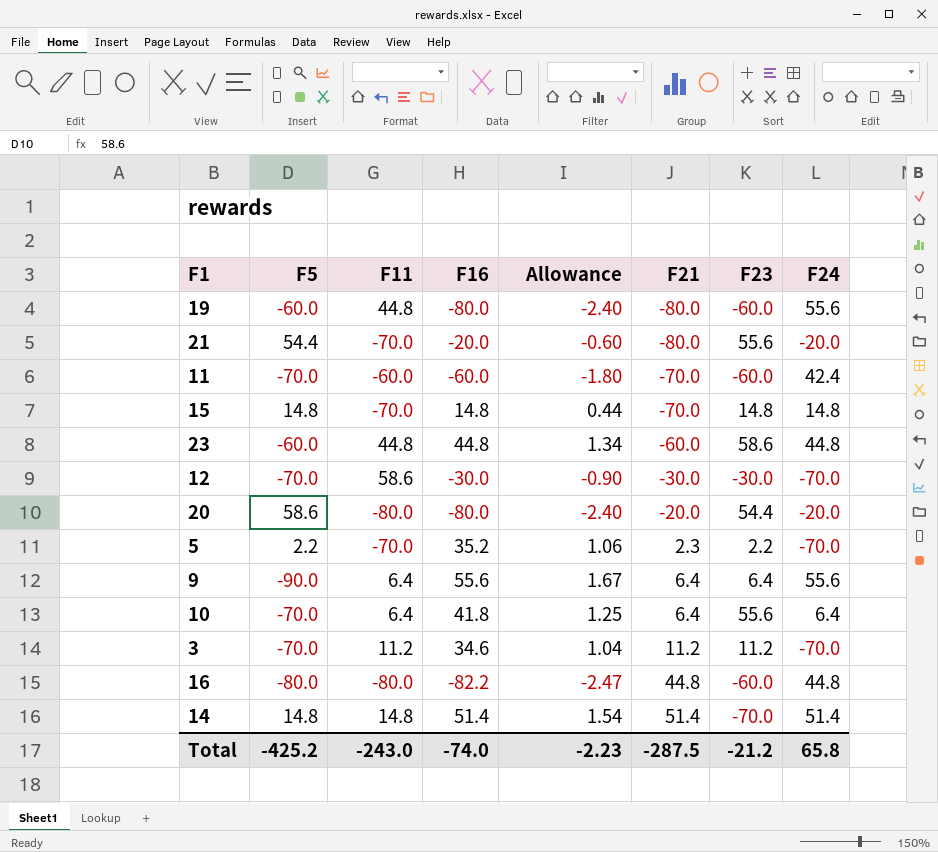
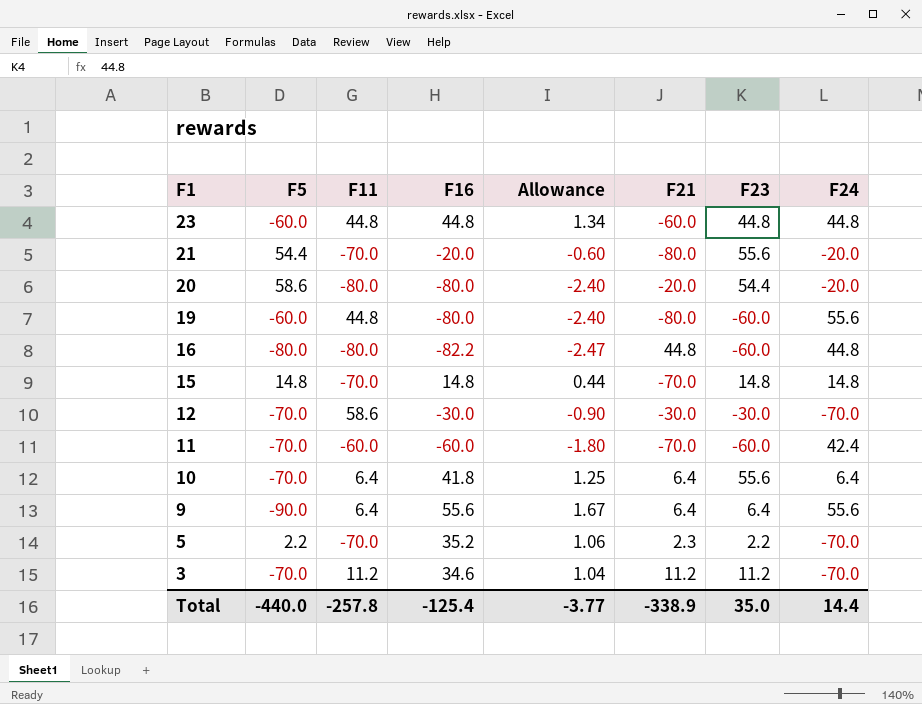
row order: F21 ascending -> F1 descending
row 14: 14.8 | 14.8 | 51.4 | 1.54 | 51.4 | -70.0 | 51.4 -> none
23 | F23: 58.6 -> 44.8
Total | F5: -425.2 -> -440.0
Total | F11: -243.0 -> -257.8
Total | F16: -74.0 -> -125.4
Total | Allowance: -2.23 -> -3.77
Total | F21: -287.5 -> -338.9
Total | F23: -21.2 -> 35.0
Total | F24: 65.8 -> 14.4

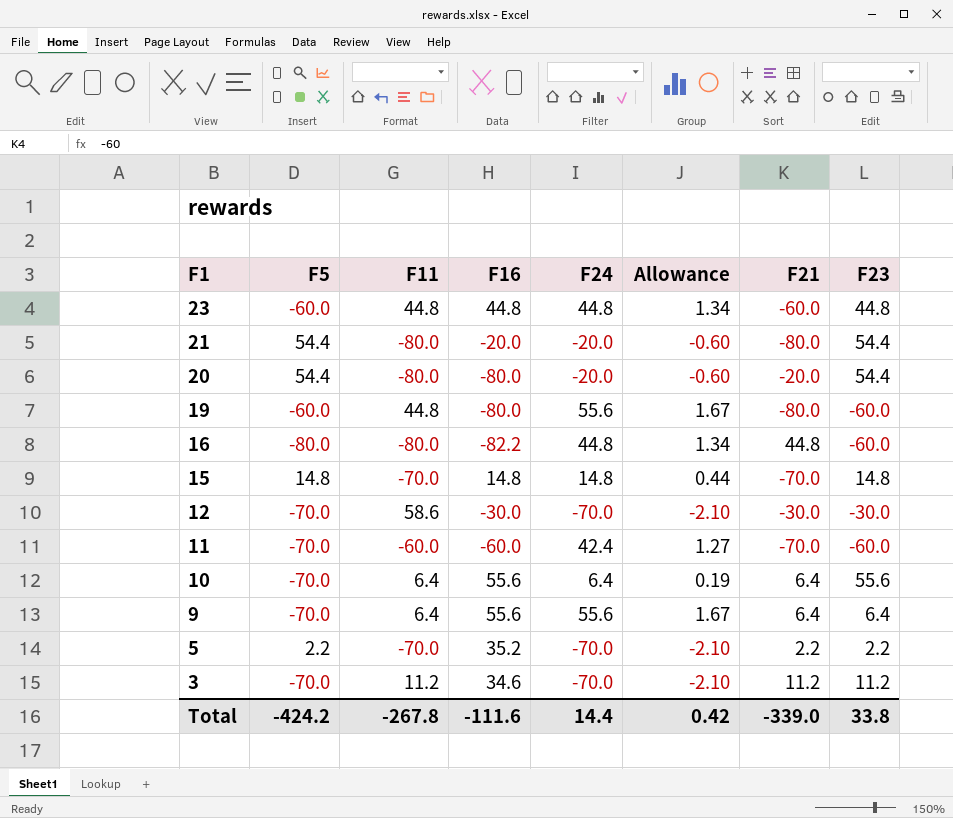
column F24 | position: 8 -> 5
column Allowance | formula: [F16] * 0.03 -> [F24] * 0.03
21 | F11: -70.0 -> -80.0
21 | F23: 55.6 -> 54.4
20 | F5: 58.6 -> 54.4
10 | F16: 41.8 -> 55.6
9 | F5: -90.0 -> -70.0
5 | F21: 2.3 -> 2.2
Total | F5: -440.0 -> -424.2
Total | F11: -257.8 -> -267.8
Total | F16: -125.4 -> -111.6
Total | Allowance: -3.77 -> 0.42
Total | F21: -338.9 -> -339.0
Total | F23: 35.0 -> 33.8

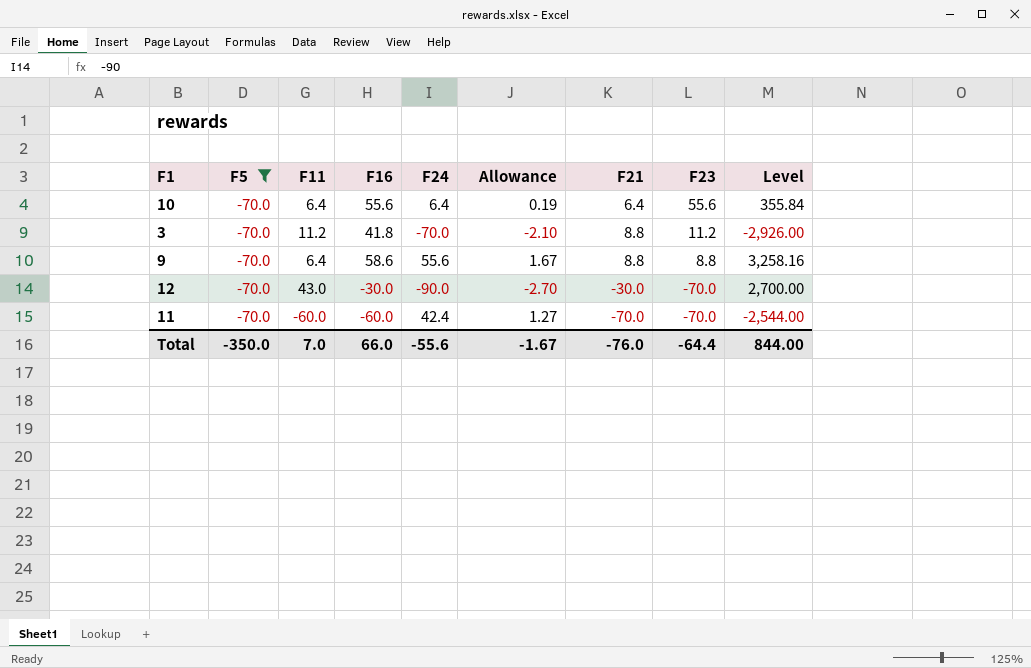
filter: none -> F5 = -70.0
row order: F1 descending -> F23 descending
column Level | formula: none -> [F16] * [F24]
3 | F16: 34.6 -> 41.8
3 | F21: 11.2 -> 8.8
9 | F16: 55.6 -> 58.6
9 | F21: 6.4 -> 8.8
9 | F23: 6.4 -> 8.8
12 | F11: 58.6 -> 43.0
12 | F24: -70.0 -> -90.0
12 | Allowance: -2.10 -> -2.70
12 | F23: -30.0 -> -70.0
11 | F23: -60.0 -> -70.0
Total | F5: -424.2 -> -350.0
Total | F11: -267.8 -> 7.0
Total | F16: -111.6 -> 66.0
Total | F24: 14.4 -> -55.6
Total | Allowance: 0.42 -> -1.67
Total | F21: -339.0 -> -76.0
Total | F23: 33.8 -> -64.4

